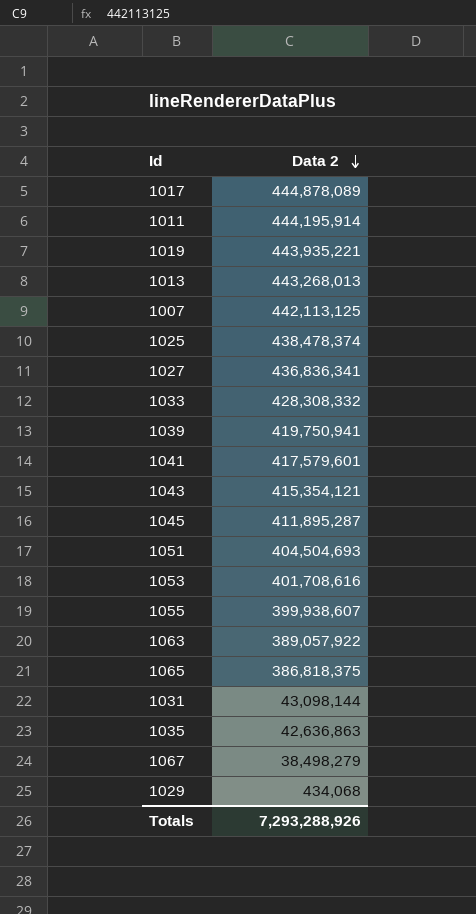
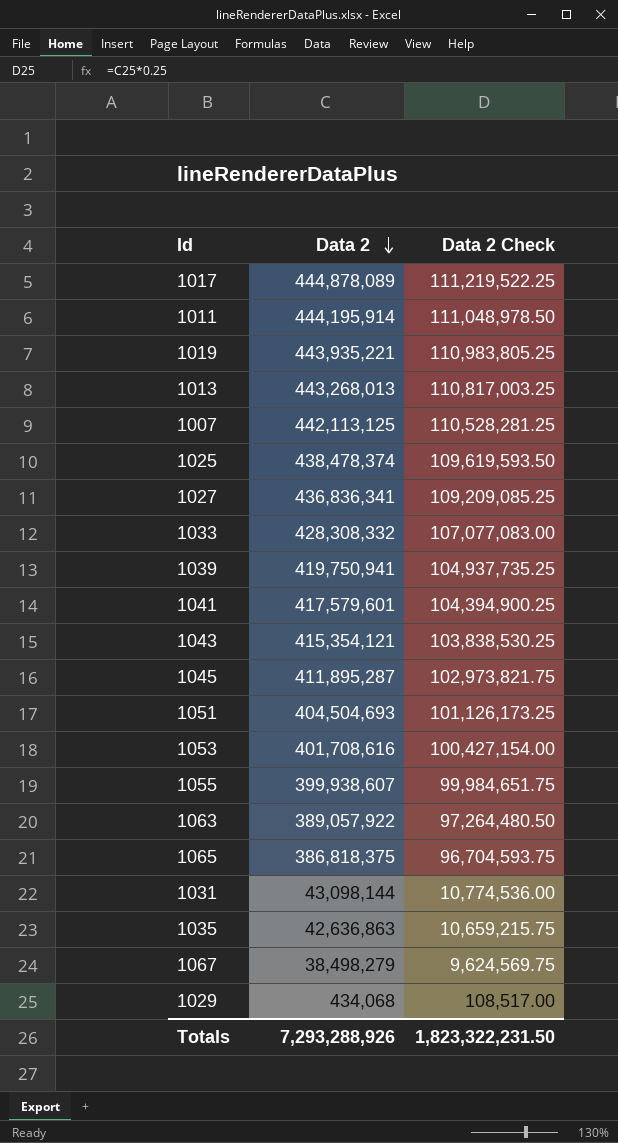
column Data 2 Check | formula: none -> [Data 2] * 0.25

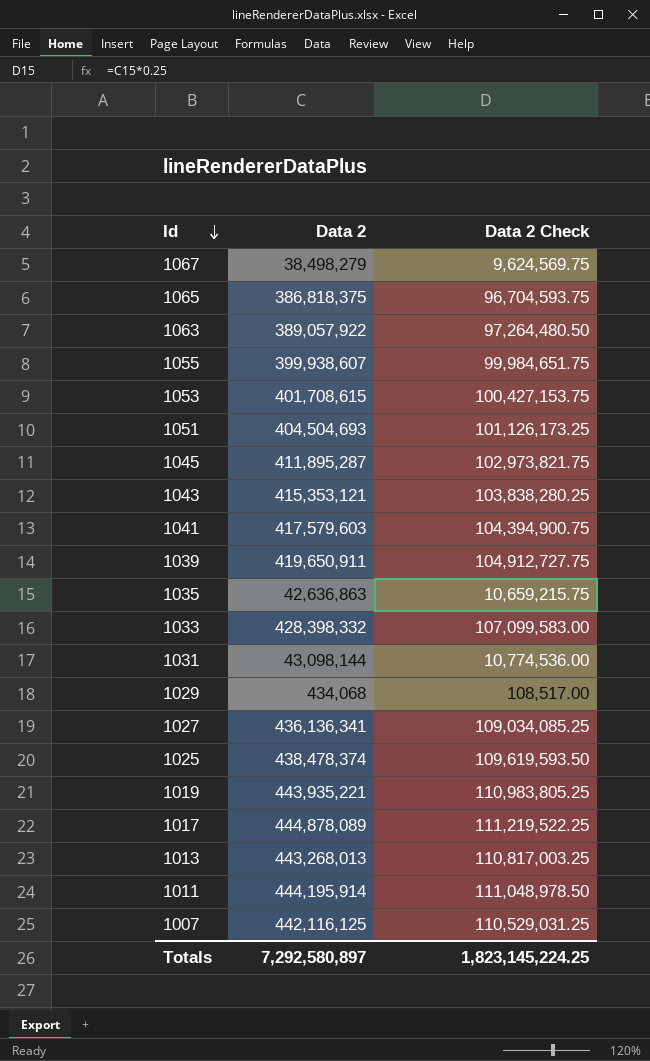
row order: Data 2 descending -> Id descending
1053 | Data 2: 401,708,616 -> 401,708,615
1053 | Data 2 Check: 100,427,154.00 -> 100,427,153.75
1043 | Data 2: 415,354,121 -> 415,353,121
1043 | Data 2 Check: 103,838,530.25 -> 103,838,280.25
1041 | Data 2: 417,579,601 -> 417,579,603
1041 | Data 2 Check: 104,394,900.25 -> 104,394,900.75
1039 | Data 2: 419,750,941 -> 419,650,911
1039 | Data 2 Check: 104,937,735.25 -> 104,912,727.75
1033 | Data 2: 428,308,332 -> 428,398,332
1033 | Data 2 Check: 107,077,083.00 -> 107,099,583.00
1027 | Data 2: 436,836,341 -> 436,136,341
1027 | Data 2 Check: 109,209,085.25 -> 109,034,085.25
1007 | Data 2: 442,113,125 -> 442,116,125
1007 | Data 2 Check: 110,528,281.25 -> 110,529,031.25
Totals | Data 2: 7,293,288,926 -> 7,292,580,897
Totals | Data 2 Check: 1,823,322,231.50 -> 1,823,145,224.25

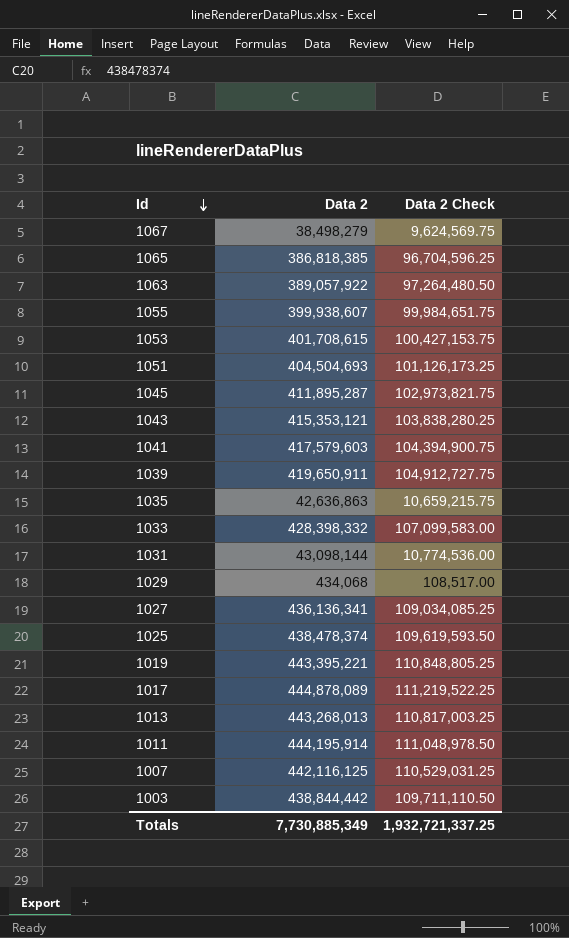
1065 | Data 2: 386,818,375 -> 386,818,385
1065 | Data 2 Check: 96,704,593.75 -> 96,704,596.25
1019 | Data 2: 443,935,221 -> 443,395,221
1019 | Data 2 Check: 110,983,805.25 -> 110,848,805.25
row 1003: none -> 438,844,442 | 109,711,110.50
Totals | Data 2: 7,292,580,897 -> 7,730,885,349
Totals | Data 2 Check: 1,823,145,224.25 -> 1,932,721,337.25

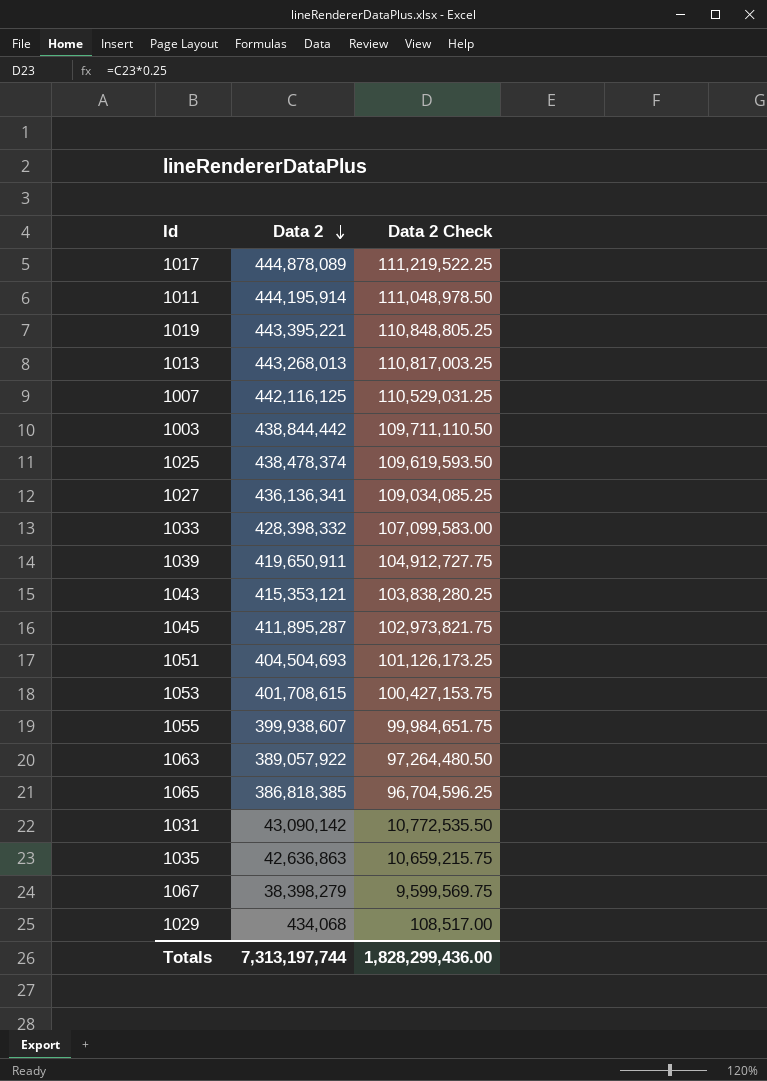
row order: Id descending -> Data 2 descending
row 1041: 417,579,603 | 104,394,900.75 -> none
1031 | Data 2: 43,098,144 -> 43,090,142
1031 | Data 2 Check: 10,774,536.00 -> 10,772,535.50
1067 | Data 2: 38,498,279 -> 38,398,279
1067 | Data 2 Check: 9,624,569.75 -> 9,599,569.75
Totals | Data 2: 7,730,885,349 -> 7,313,197,744
Totals | Data 2 Check: 1,932,721,337.25 -> 1,828,299,436.00

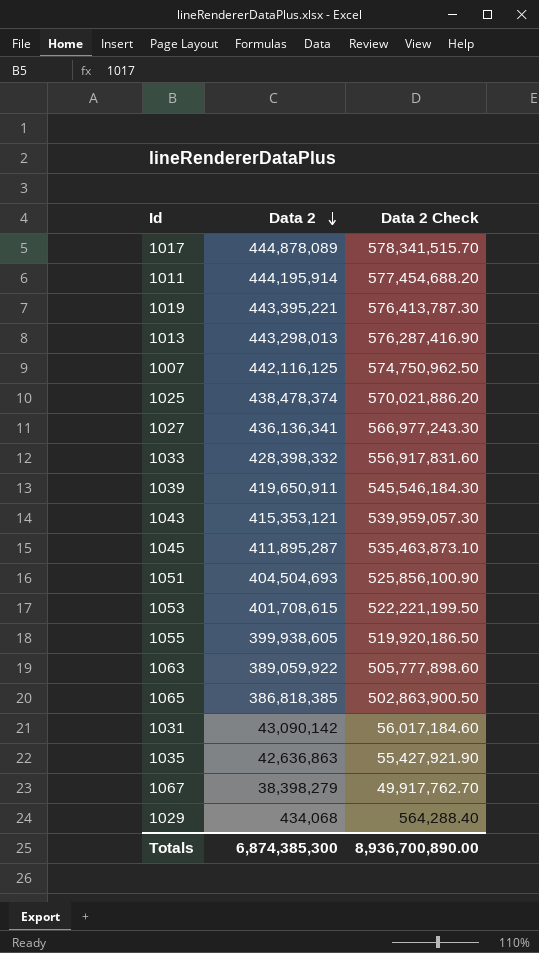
column Data 2 Check | formula: [Data 2] * 0.25 -> [Data 2] * 1.3
row 1003: 438,844,442 | 109,711,110.50 -> none
1013 | Data 2: 443,268,013 -> 443,298,013
1055 | Data 2: 399,938,607 -> 399,938,605
1063 | Data 2: 389,057,922 -> 389,059,922
Totals | Data 2: 7,313,197,744 -> 6,874,385,300
Totals | Data 2 Check: 1,828,299,436.00 -> 8,936,700,890.00

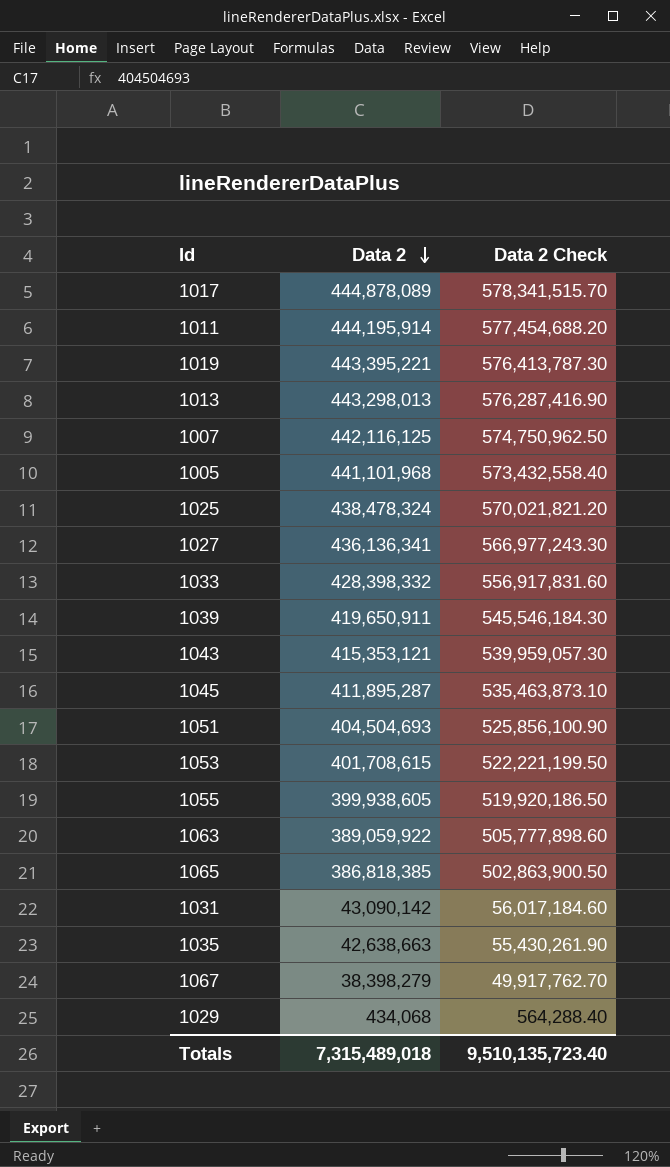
row 1005: none -> 441,101,968 | 573,432,558.40
1025 | Data 2: 438,478,374 -> 438,478,324
1025 | Data 2 Check: 570,021,886.20 -> 570,021,821.20
1035 | Data 2: 42,636,863 -> 42,638,663
1035 | Data 2 Check: 55,427,921.90 -> 55,430,261.90
Totals | Data 2: 6,874,385,300 -> 7,315,489,018
Totals | Data 2 Check: 8,936,700,890.00 -> 9,510,135,723.40

